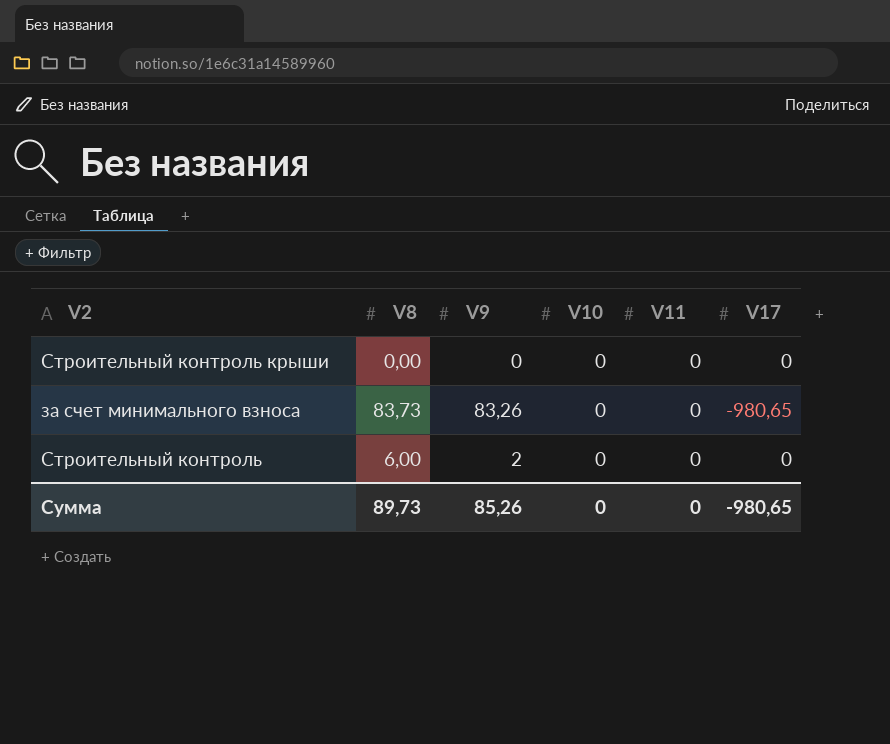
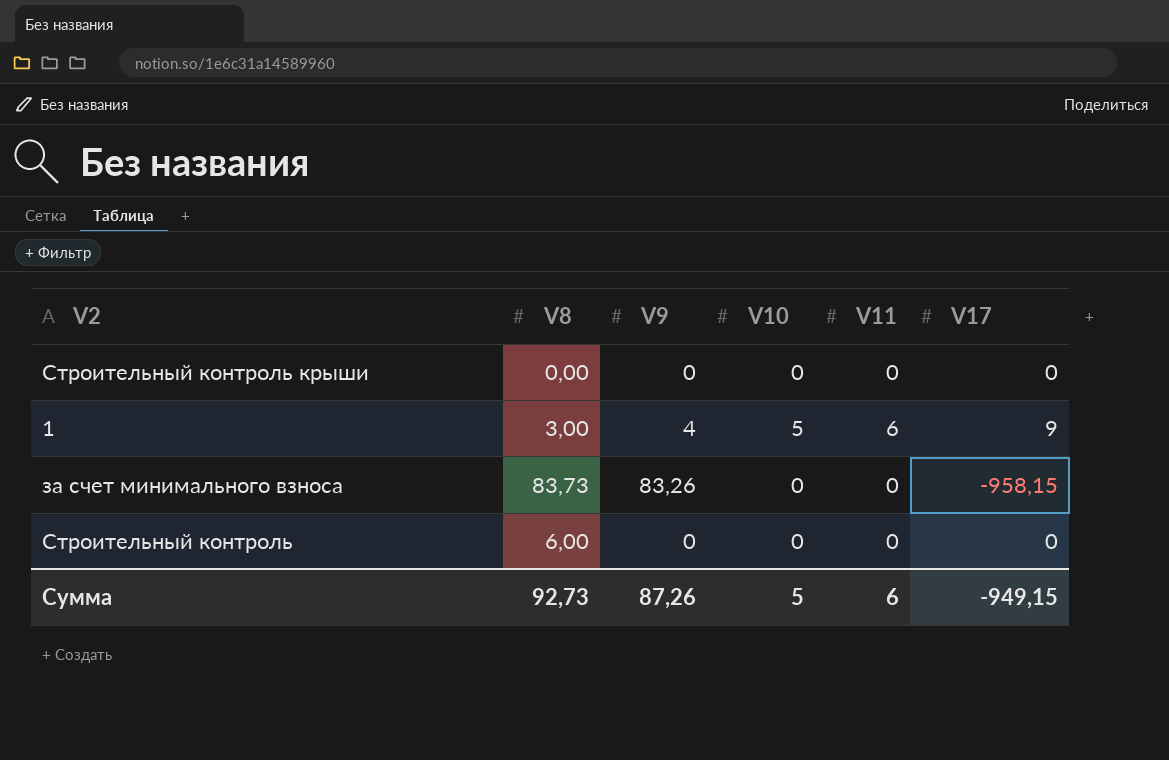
row 1: none -> 3,00 | 4 | 5 | 6 | 9
за счет минимального взноса | V17: -980,65 -> -958,15
Строительный контроль | V9: 2 -> 0
Сумма | V8: 89,73 -> 92,73
Сумма | V9: 85,26 -> 87,26
Сумма | V10: 0 -> 5
Сумма | V11: 0 -> 6
Сумма | V17: -980,65 -> -949,15

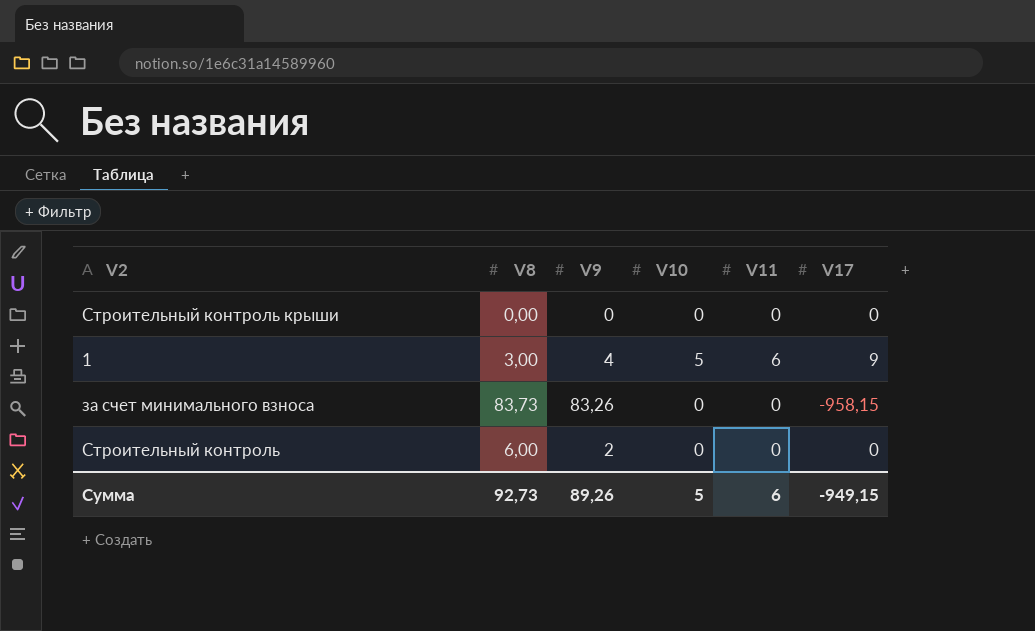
Строительный контроль | V9: 0 -> 2
Сумма | V9: 87,26 -> 89,26

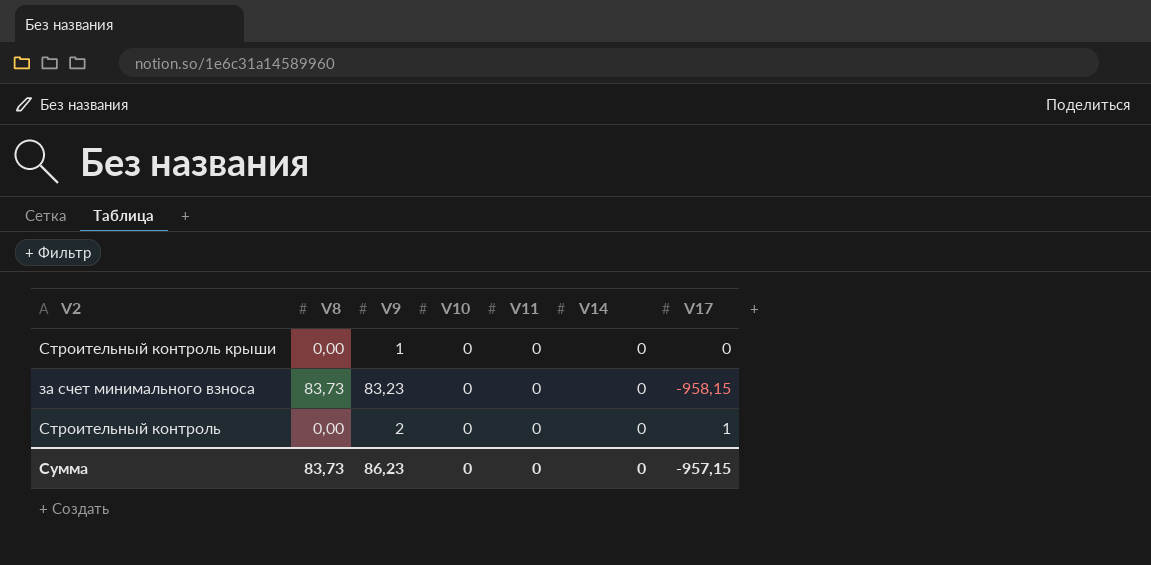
column V14 | position: none -> 6
row 1: 3,00 | 4 | 5 | 6 | 9 -> none
Строительный контроль крыши | V9: 0 -> 1
за счет минимального взноса | V9: 83,26 -> 83,23
Строительный контроль | V8: 6,00 -> 0,00
Строительный контроль | V17: 0 -> 1
Сумма | V8: 92,73 -> 83,73
Сумма | V9: 89,26 -> 86,23
Сумма | V10: 5 -> 0
Сумма | V11: 6 -> 0
Сумма | V17: -949,15 -> -957,15

